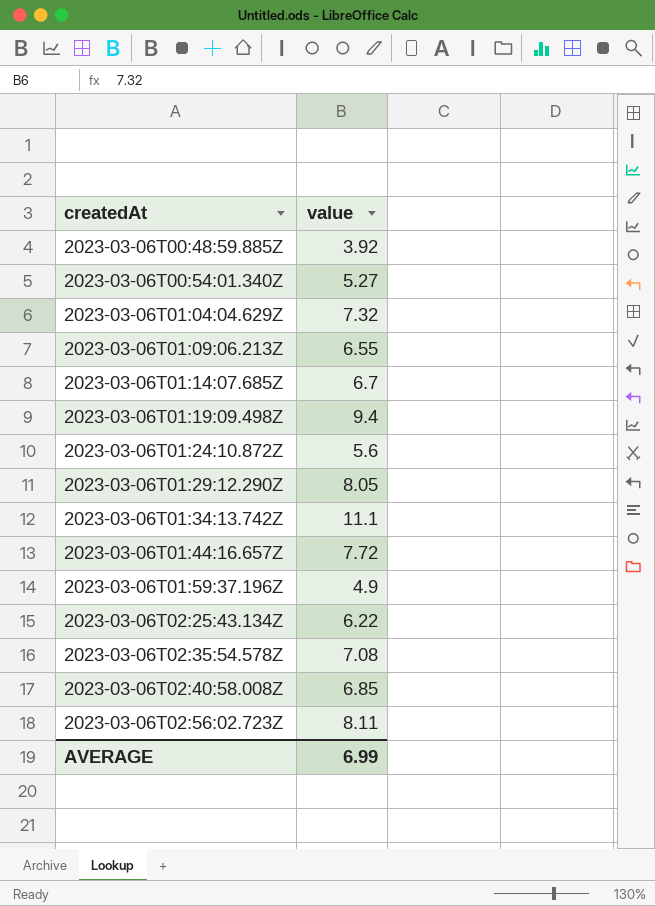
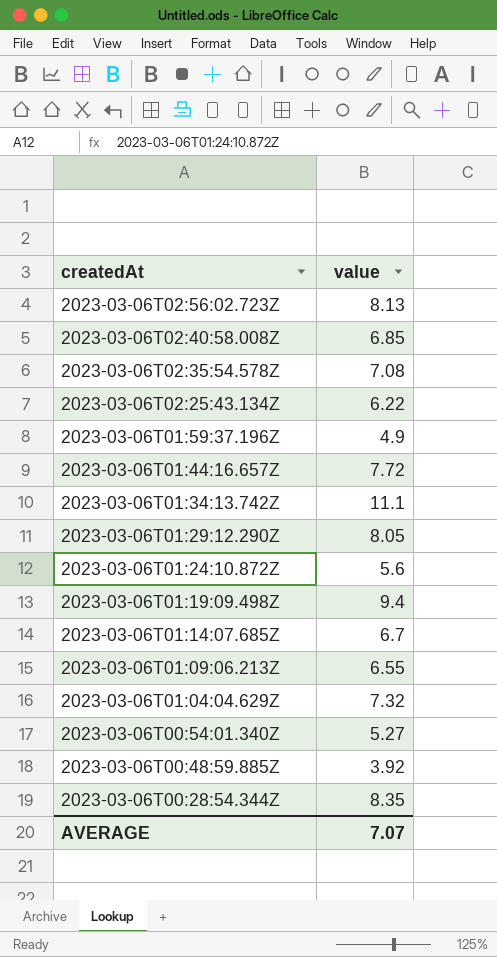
row order: createdAt ascending -> createdAt descending
2023-03-06T02:56:02.723Z | value: 8.11 -> 8.13
row 2023-03-06T00:28:54.344Z: none -> 8.35
AVERAGE | value: 6.99 -> 7.07

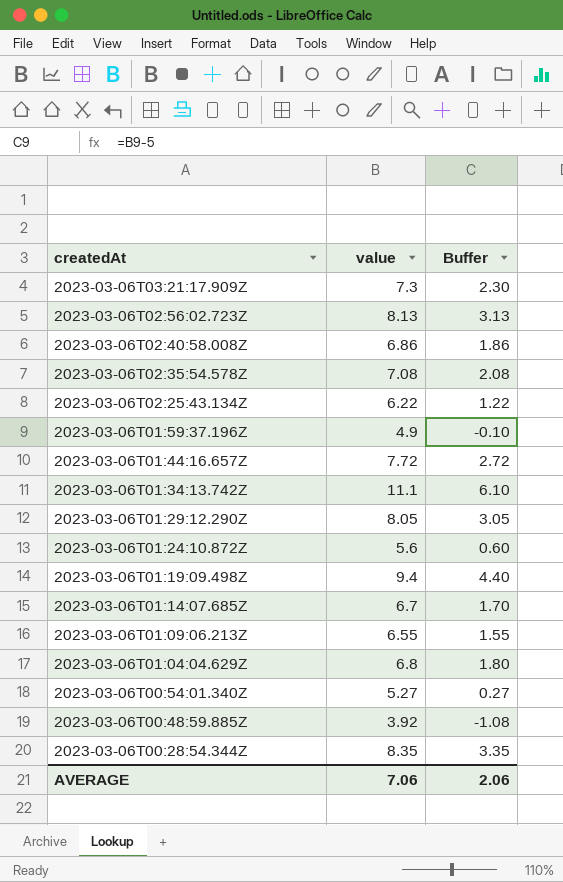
column Buffer | formula: none -> [value] - 5
row 2023-03-06T03:21:17.909Z: none -> 7.3 | 2.30
2023-03-06T02:40:58.008Z | value: 6.85 -> 6.86
2023-03-06T01:04:04.629Z | value: 7.32 -> 6.8
AVERAGE | value: 7.07 -> 7.06

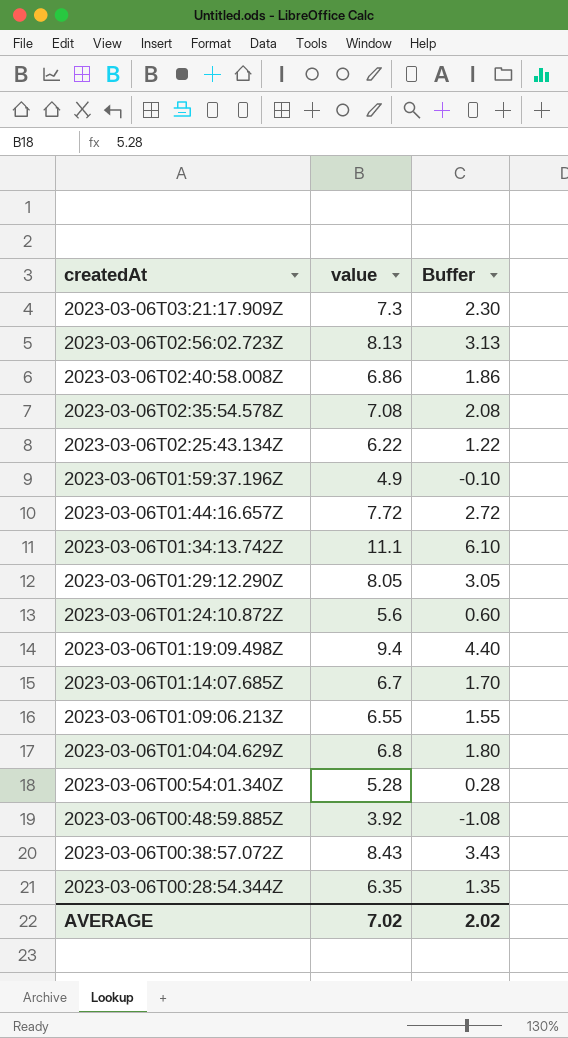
2023-03-06T00:54:01.340Z | value: 5.27 -> 5.28
2023-03-06T00:54:01.340Z | Buffer: 0.27 -> 0.28
row 2023-03-06T00:38:57.072Z: none -> 8.43 | 3.43
2023-03-06T00:28:54.344Z | value: 8.35 -> 6.35
2023-03-06T00:28:54.344Z | Buffer: 3.35 -> 1.35
AVERAGE | value: 7.06 -> 7.02
AVERAGE | Buffer: 2.06 -> 2.02

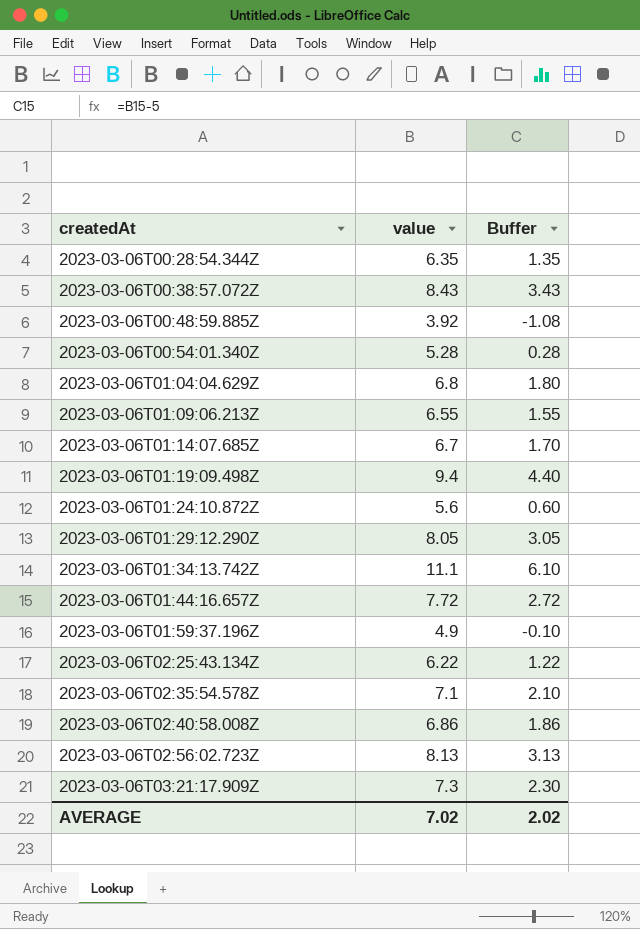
row order: createdAt descending -> createdAt ascending
2023-03-06T02:35:54.578Z | value: 7.08 -> 7.1
2023-03-06T02:35:54.578Z | Buffer: 2.08 -> 2.10

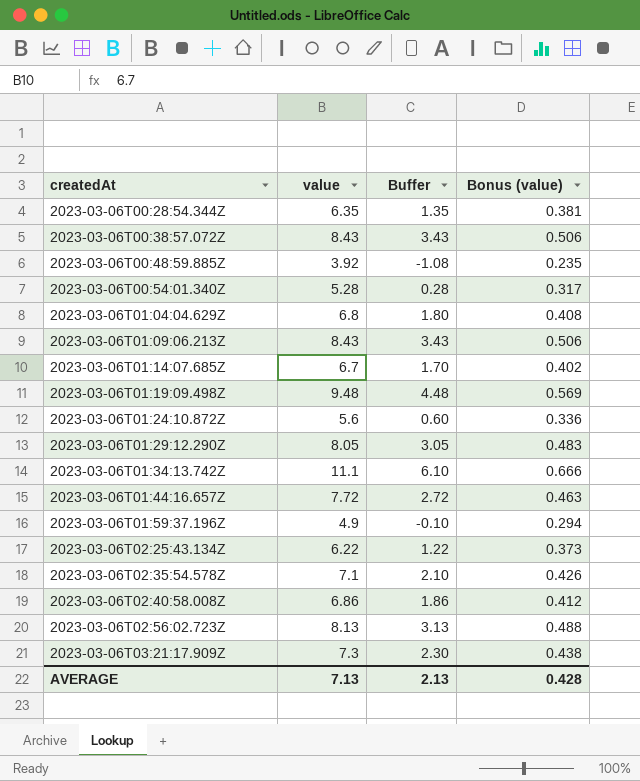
column Bonus (value) | formula: none -> [value] * 0.06
2023-03-06T01:09:06.213Z | value: 6.55 -> 8.43
2023-03-06T01:09:06.213Z | Buffer: 1.55 -> 3.43
2023-03-06T01:19:09.498Z | value: 9.4 -> 9.48
2023-03-06T01:19:09.498Z | Buffer: 4.40 -> 4.48
AVERAGE | value: 7.02 -> 7.13
AVERAGE | Buffer: 2.02 -> 2.13

